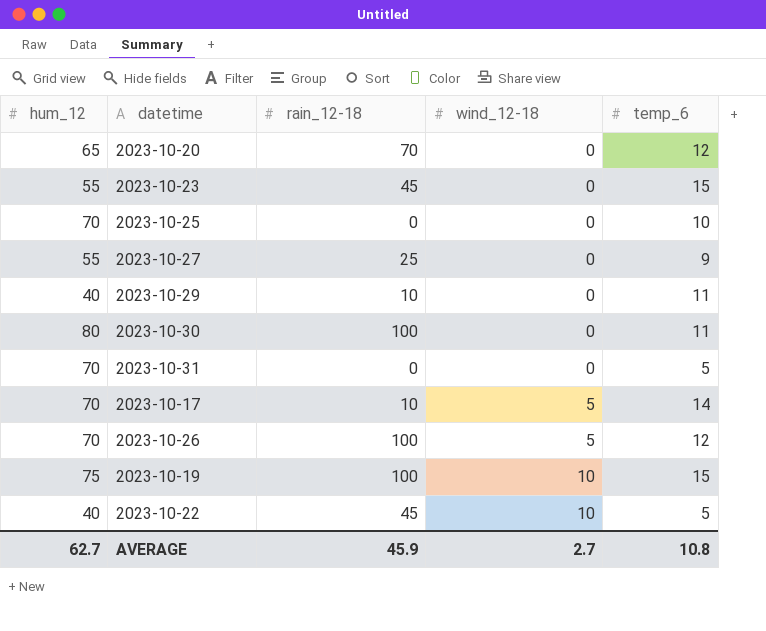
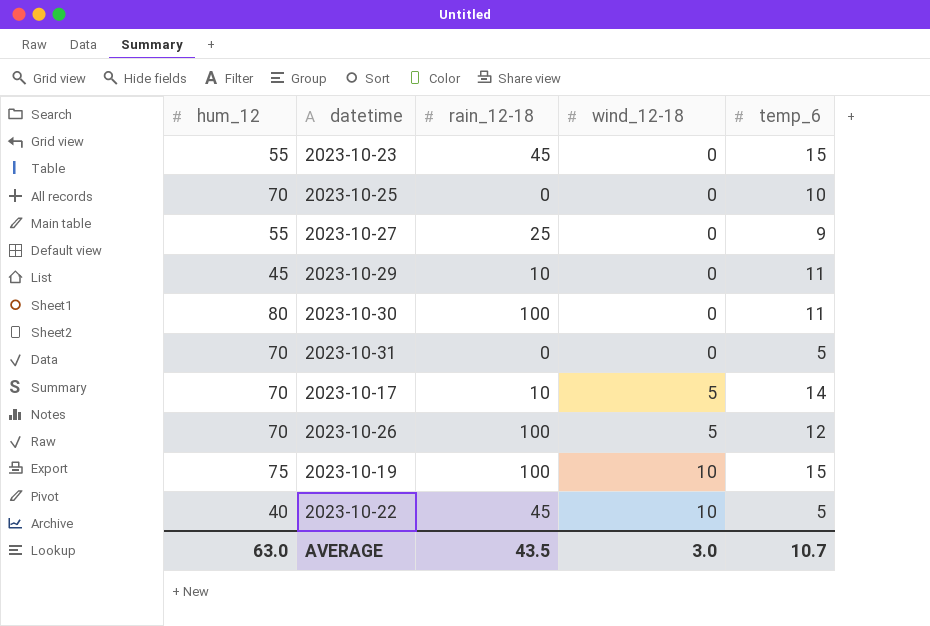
row 2023-10-20: 65 | 70 | 0 | 12 -> none
2023-10-29 | hum_12: 40 -> 45
AVERAGE | hum_12: 62.7 -> 63.0
AVERAGE | rain_12-18: 45.9 -> 43.5
AVERAGE | wind_12-18: 2.7 -> 3.0
AVERAGE | temp_6: 10.8 -> 10.7

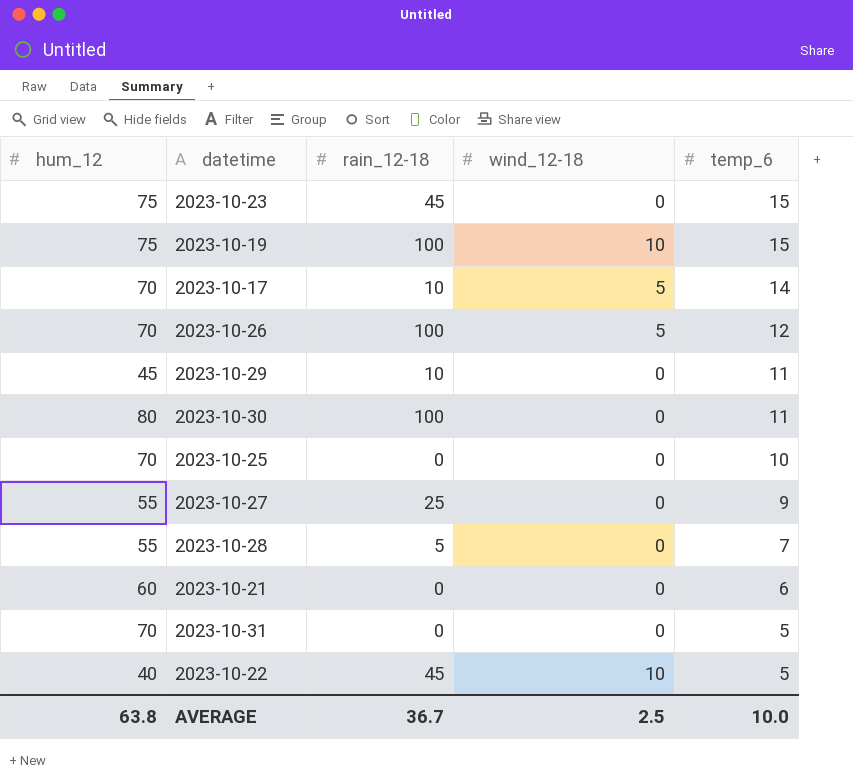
row order: wind_12-18 ascending -> temp_6 descending
2023-10-23 | hum_12: 55 -> 75
row 2023-10-28: none -> 55 | 5 | 0 | 7
row 2023-10-21: none -> 60 | 0 | 0 | 6
AVERAGE | hum_12: 63.0 -> 63.8
AVERAGE | rain_12-18: 43.5 -> 36.7
AVERAGE | wind_12-18: 3.0 -> 2.5
AVERAGE | temp_6: 10.7 -> 10.0

